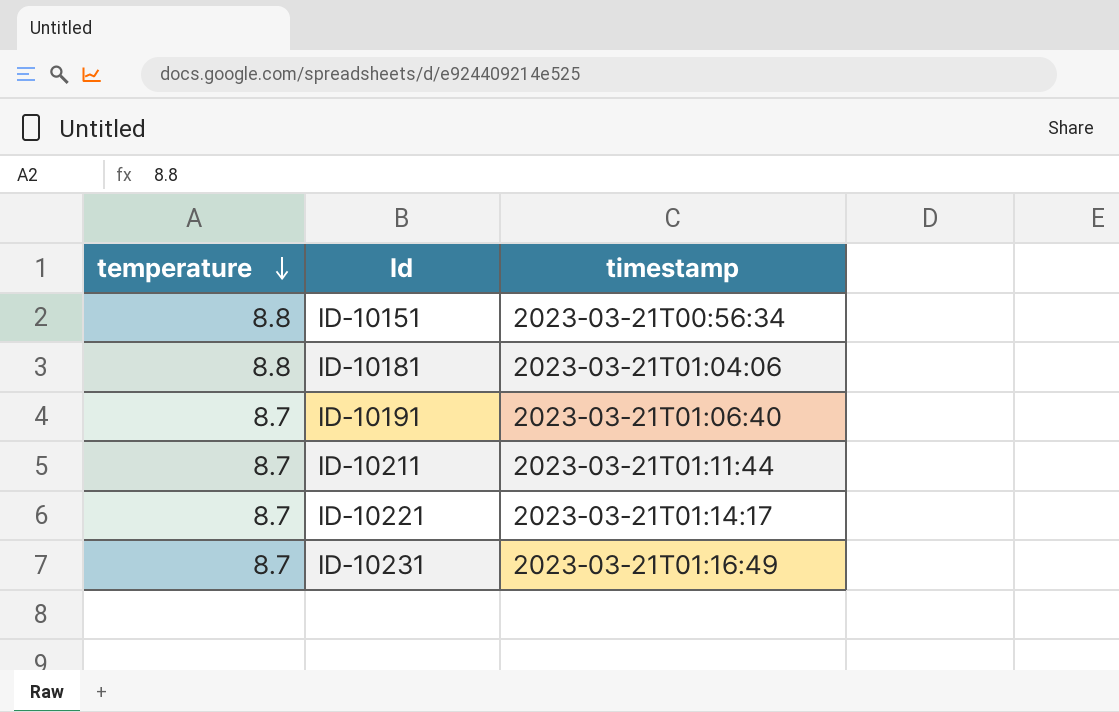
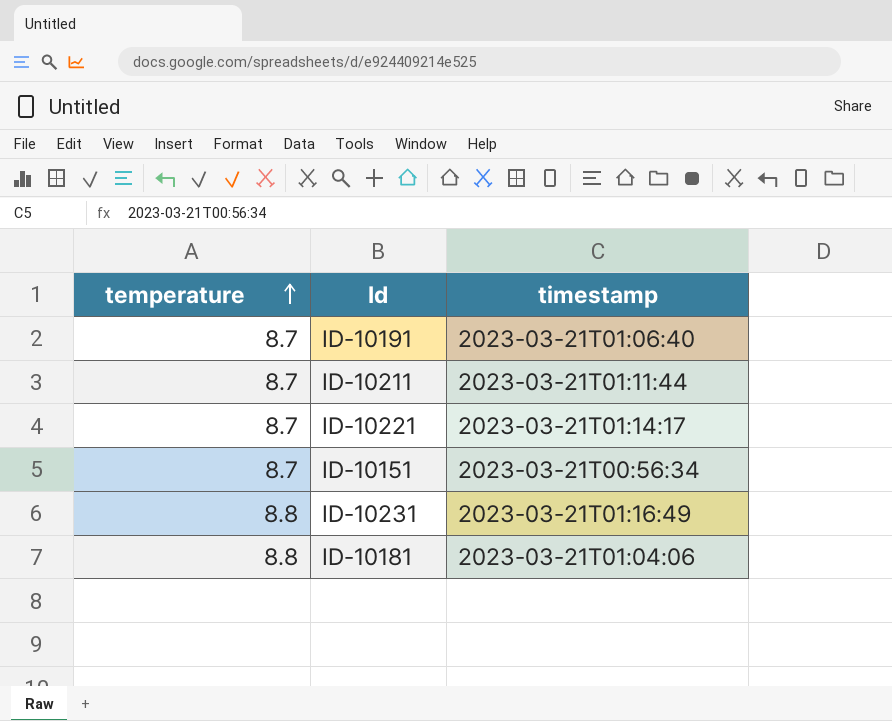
row order: temperature descending -> temperature ascending
ID-10151 | temperature: 8.8 -> 8.7
ID-10231 | temperature: 8.7 -> 8.8

